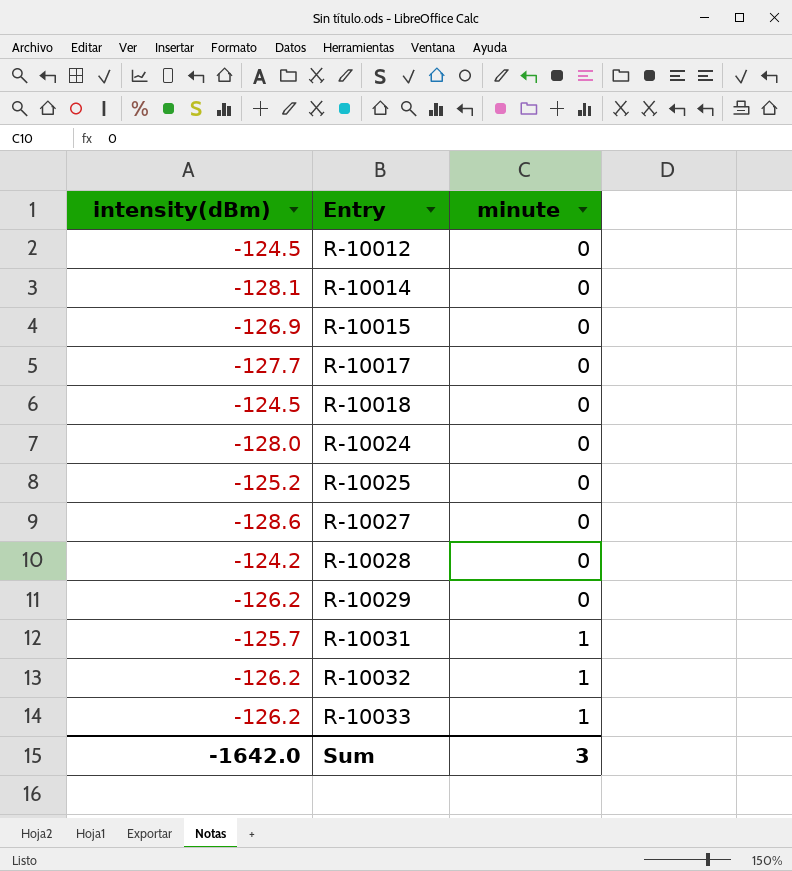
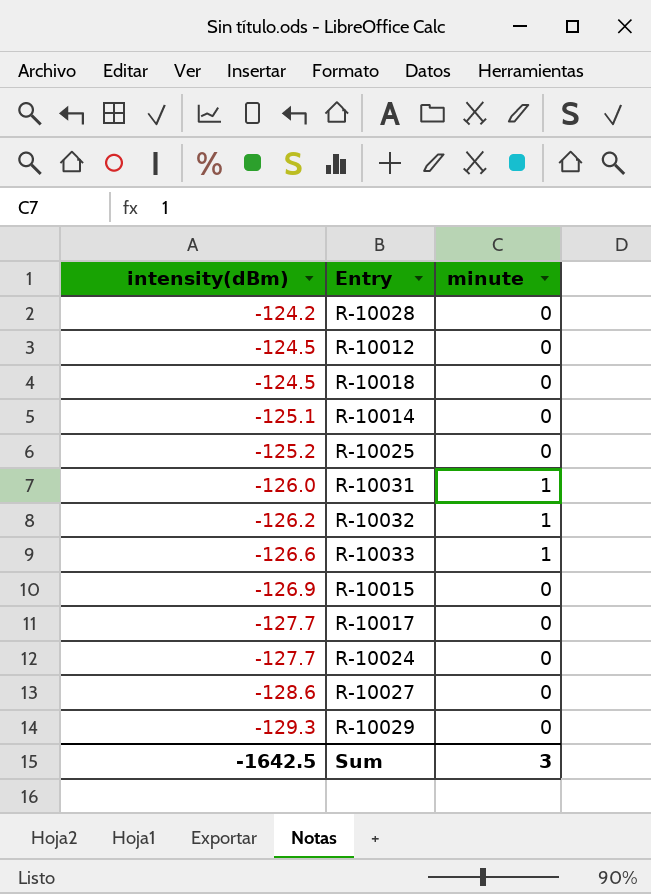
row order: Entry ascending -> intensity(dBm) descending
R-10014 | intensity(dBm): -128.1 -> -125.1
R-10031 | intensity(dBm): -125.7 -> -126.0
R-10033 | intensity(dBm): -126.2 -> -126.6
R-10024 | intensity(dBm): -128.0 -> -127.7
R-10029 | intensity(dBm): -126.2 -> -129.3
Sum | intensity(dBm): -1642.0 -> -1642.5

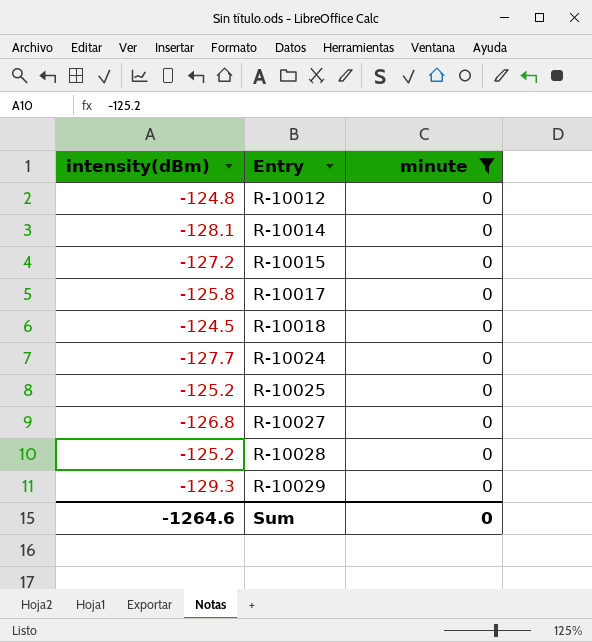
filter: none -> minute = 0
row order: intensity(dBm) descending -> Entry ascending
R-10012 | intensity(dBm): -124.5 -> -124.8
R-10014 | intensity(dBm): -125.1 -> -128.1
R-10015 | intensity(dBm): -126.9 -> -127.2
R-10017 | intensity(dBm): -127.7 -> -125.8
R-10027 | intensity(dBm): -128.6 -> -126.8
R-10028 | intensity(dBm): -124.2 -> -125.2
Sum | intensity(dBm): -1642.5 -> -1264.6
Sum | minute: 3 -> 0

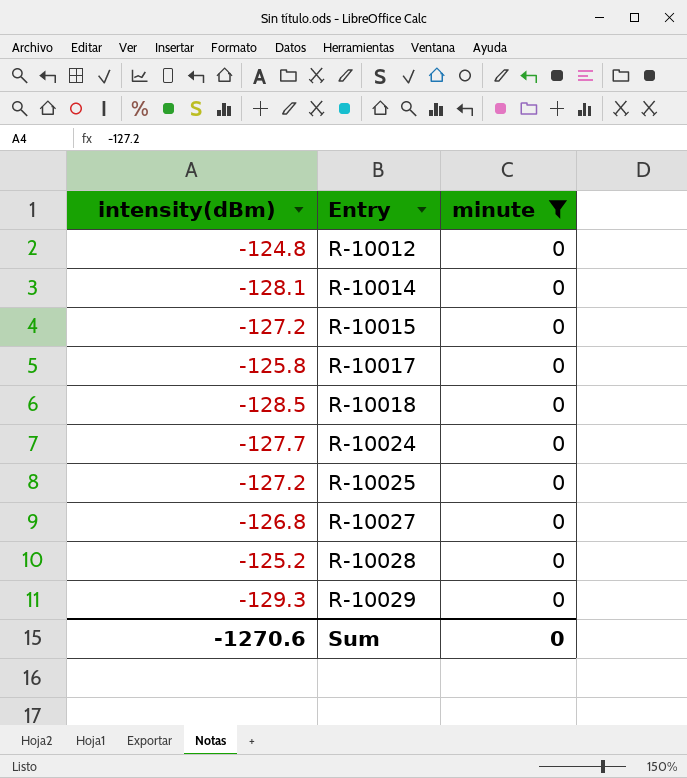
R-10018 | intensity(dBm): -124.5 -> -128.5
R-10025 | intensity(dBm): -125.2 -> -127.2
Sum | intensity(dBm): -1264.6 -> -1270.6

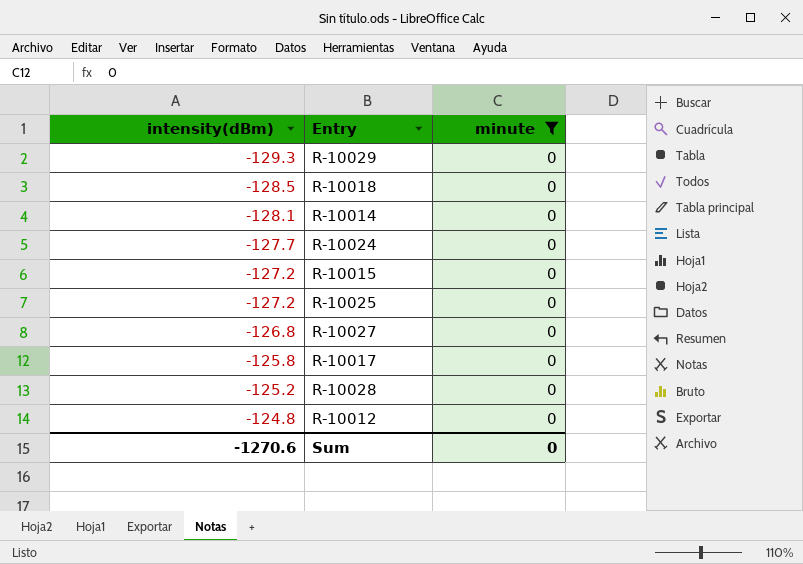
row order: Entry ascending -> intensity(dBm) ascending

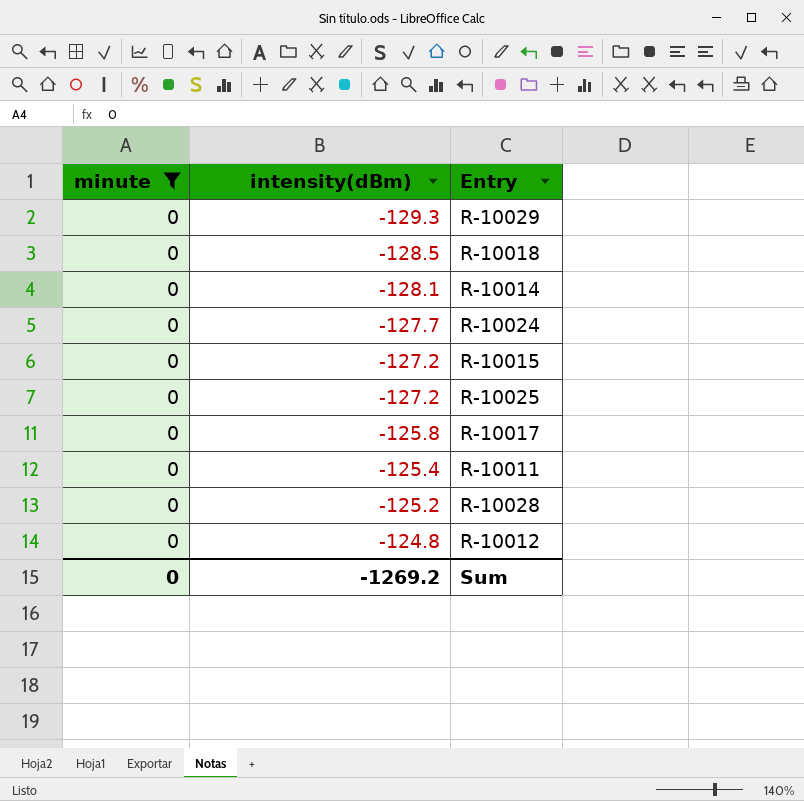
column minute | position: 3 -> 1
row R-10027: -126.8 | 0 -> none
row R-10011: none -> 0 | -125.4
Sum | intensity(dBm): -1270.6 -> -1269.2

